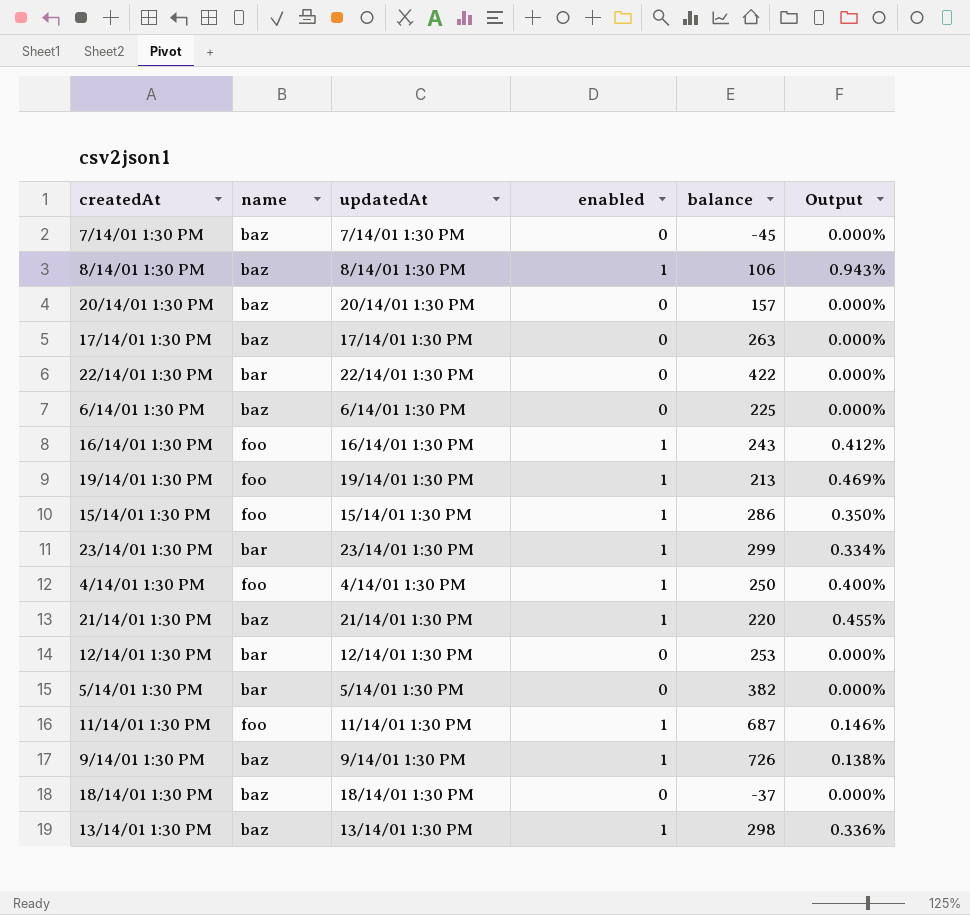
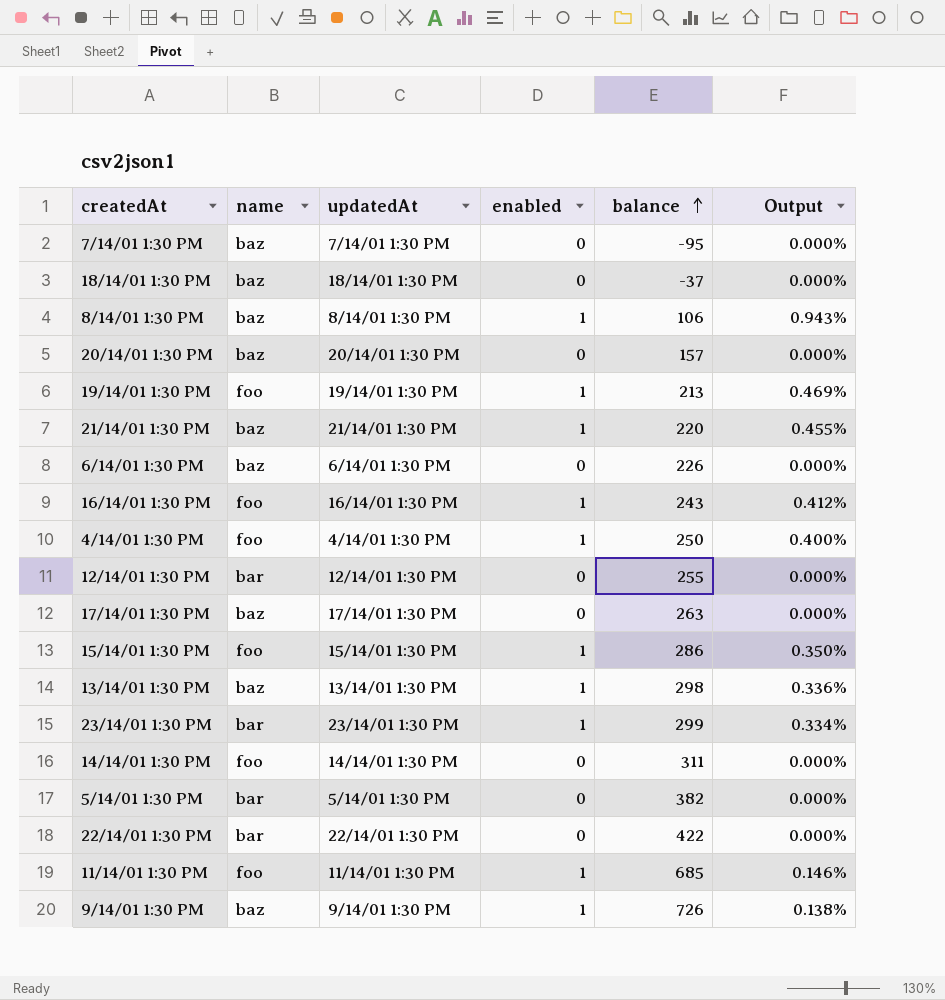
row order: none -> balance ascending
7/14/01 1:30 PM | balance: -45 -> -95
6/14/01 1:30 PM | balance: 225 -> 226
12/14/01 1:30 PM | balance: 253 -> 255
row 14/14/01 1:30 PM: none -> foo | 14/14/01 1:30 PM | 0 | 311 | 0.000%
11/14/01 1:30 PM | balance: 687 -> 685

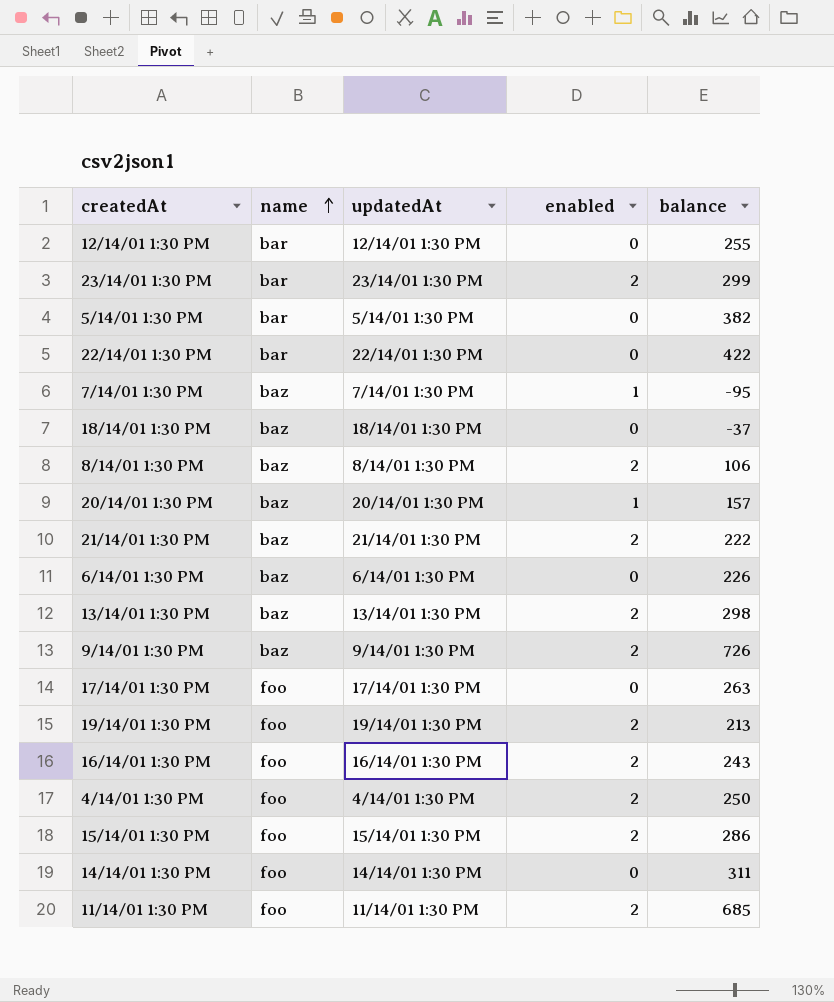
row order: balance ascending -> name ascending
column Output | formula: [enabled] / [balance] -> none
23/14/01 1:30 PM | enabled: 1 -> 2
7/14/01 1:30 PM | enabled: 0 -> 1
8/14/01 1:30 PM | enabled: 1 -> 2
20/14/01 1:30 PM | enabled: 0 -> 1
21/14/01 1:30 PM | enabled: 1 -> 2
21/14/01 1:30 PM | balance: 220 -> 222
13/14/01 1:30 PM | enabled: 1 -> 2
9/14/01 1:30 PM | enabled: 1 -> 2
17/14/01 1:30 PM | name: baz -> foo
19/14/01 1:30 PM | enabled: 1 -> 2
16/14/01 1:30 PM | enabled: 1 -> 2
4/14/01 1:30 PM | enabled: 1 -> 2
15/14/01 1:30 PM | enabled: 1 -> 2
11/14/01 1:30 PM | enabled: 1 -> 2

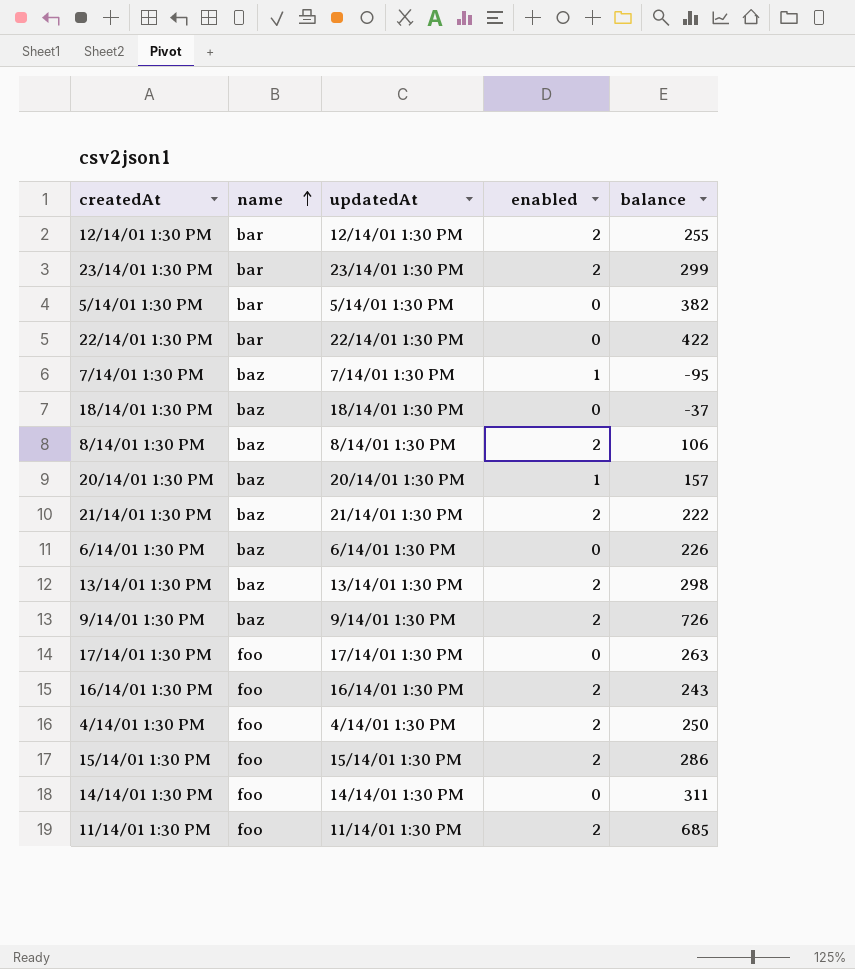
row 19/14/01 1:30 PM: foo | 19/14/01 1:30 PM | 2 | 213 -> none
12/14/01 1:30 PM | enabled: 0 -> 2

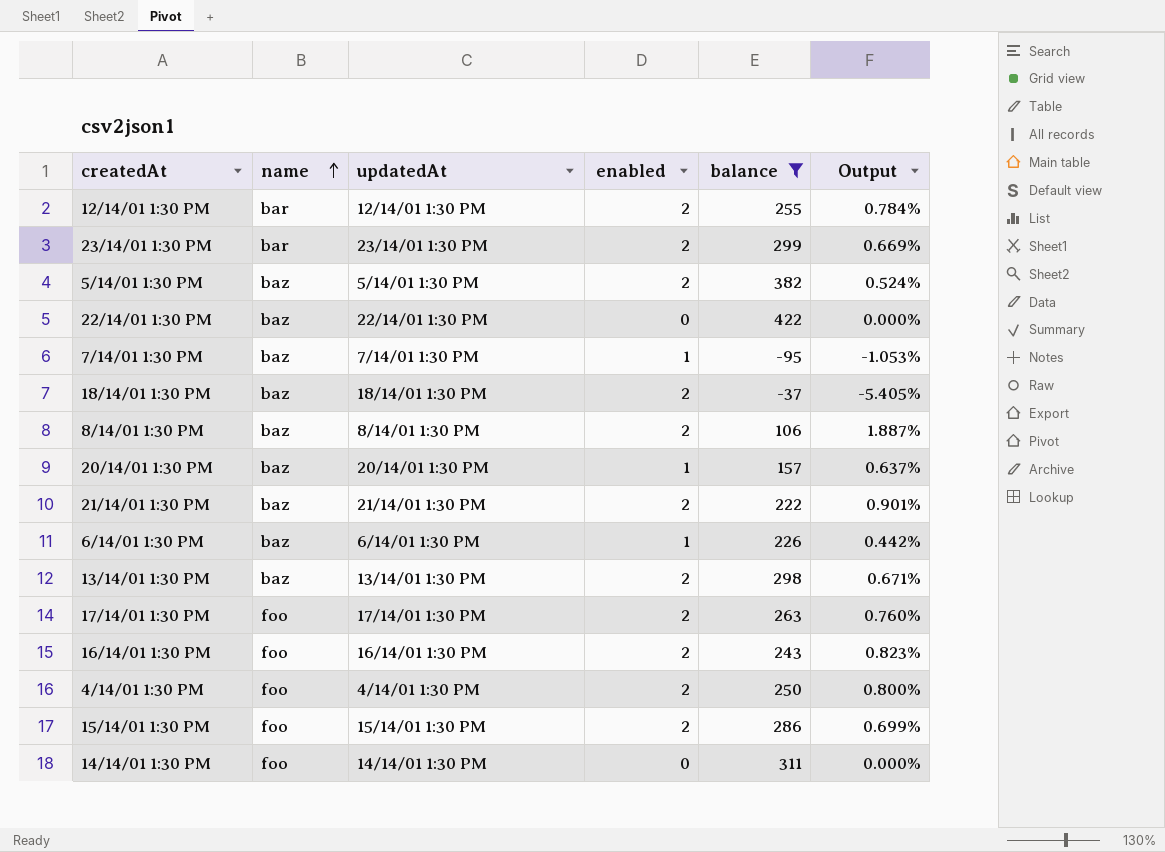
filter: none -> balance <= 422
column Output | formula: none -> [enabled] / [balance]
5/14/01 1:30 PM | name: bar -> baz
5/14/01 1:30 PM | enabled: 0 -> 2
22/14/01 1:30 PM | name: bar -> baz
18/14/01 1:30 PM | enabled: 0 -> 2
6/14/01 1:30 PM | enabled: 0 -> 1
17/14/01 1:30 PM | enabled: 0 -> 2

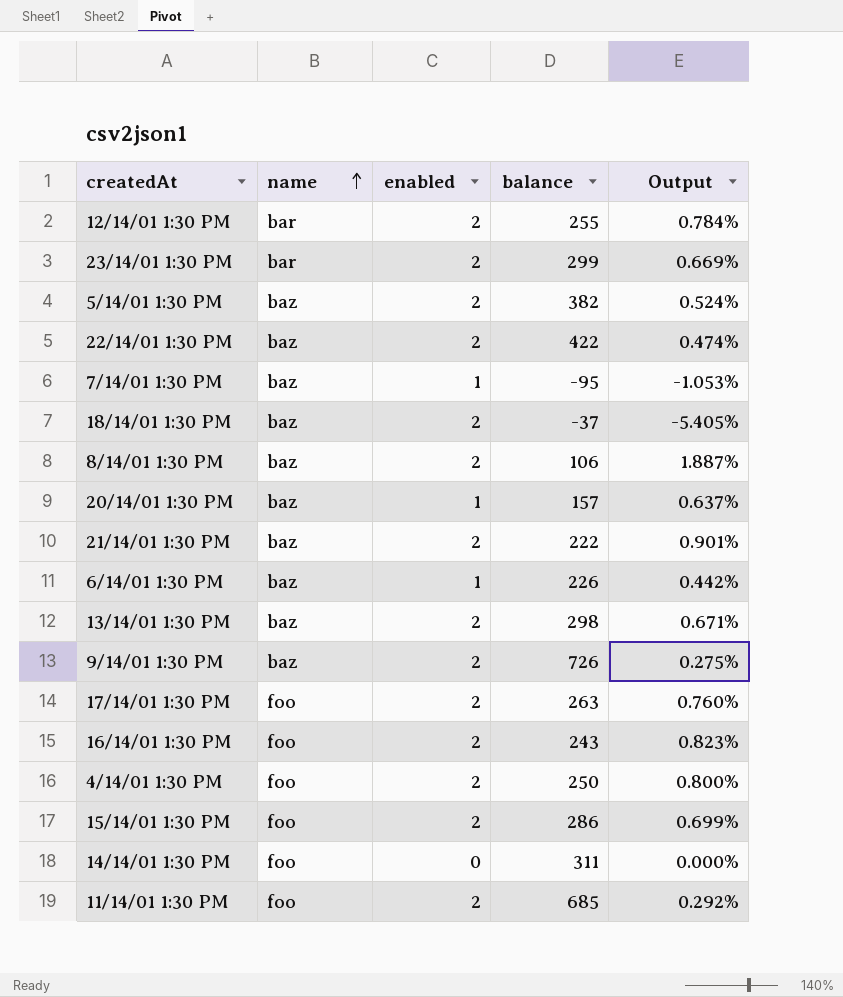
filter: balance <= 422 -> none
column updatedAt | position: 3 -> none
22/14/01 1:30 PM | enabled: 0 -> 2
22/14/01 1:30 PM | Output: 0.000% -> 0.474%

